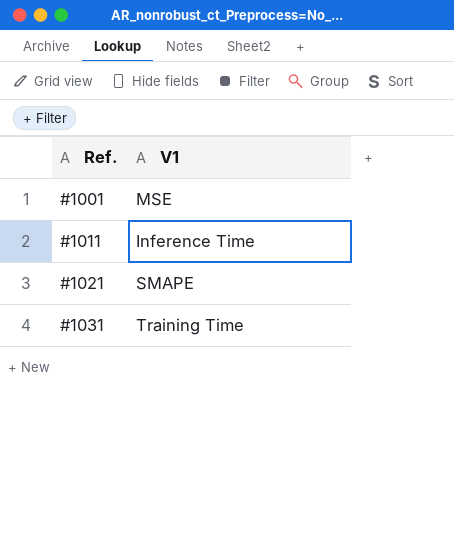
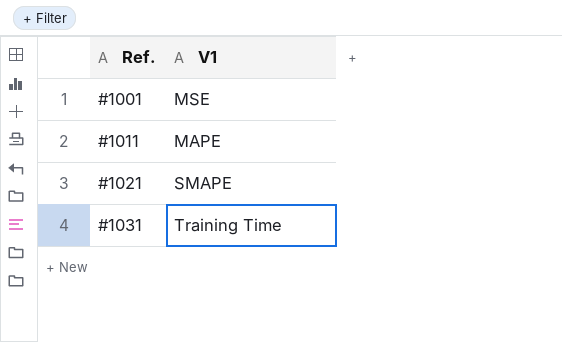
#1011 | V1: Inference Time -> MAPE

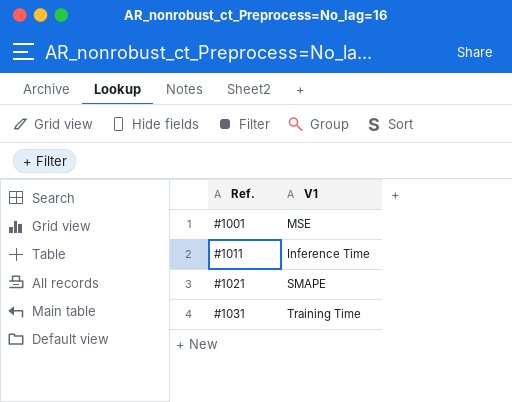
#1011 | V1: MAPE -> Inference Time

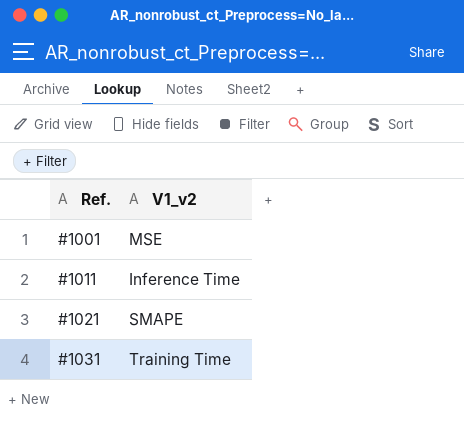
column name: V1 -> V1_v2

